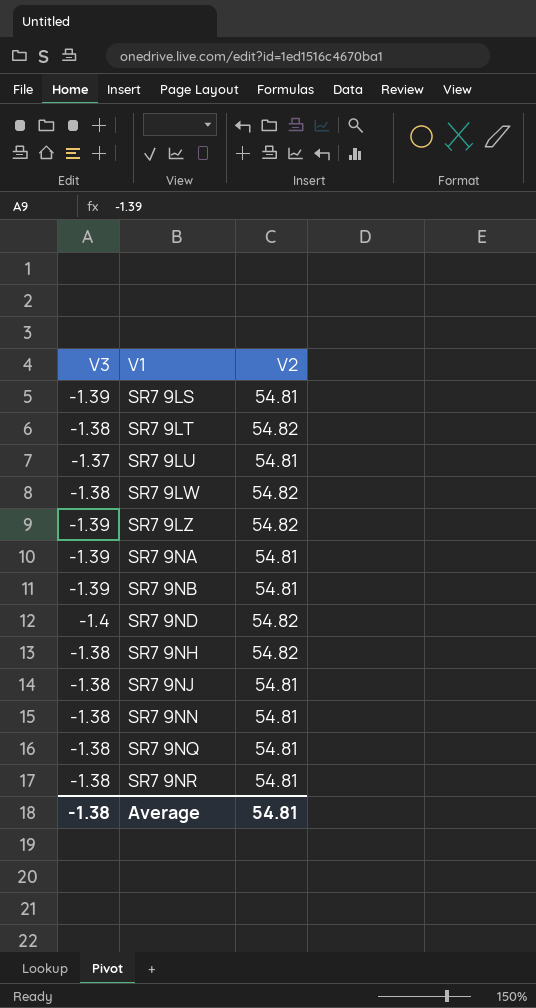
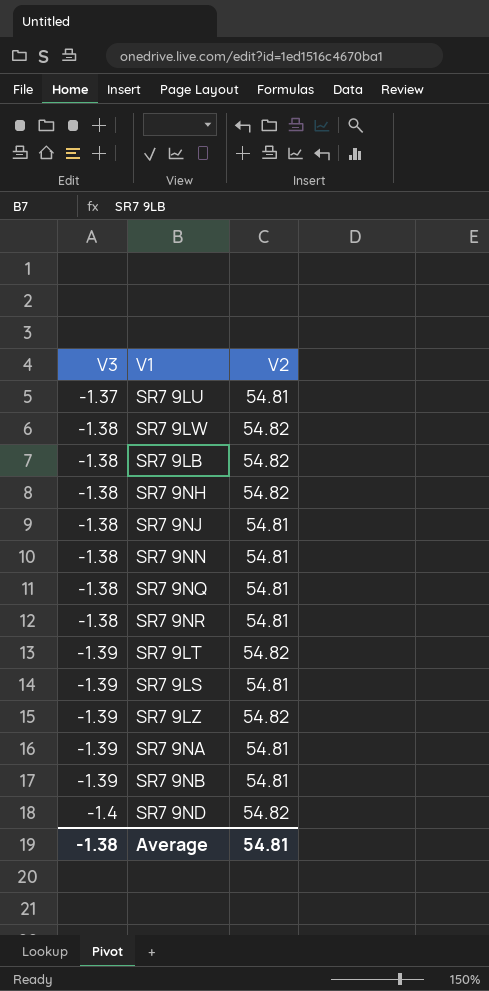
row order: V1 ascending -> V3 descending
row SR7 9LB: none -> -1.38 | 54.82
SR7 9LT | V3: -1.38 -> -1.39

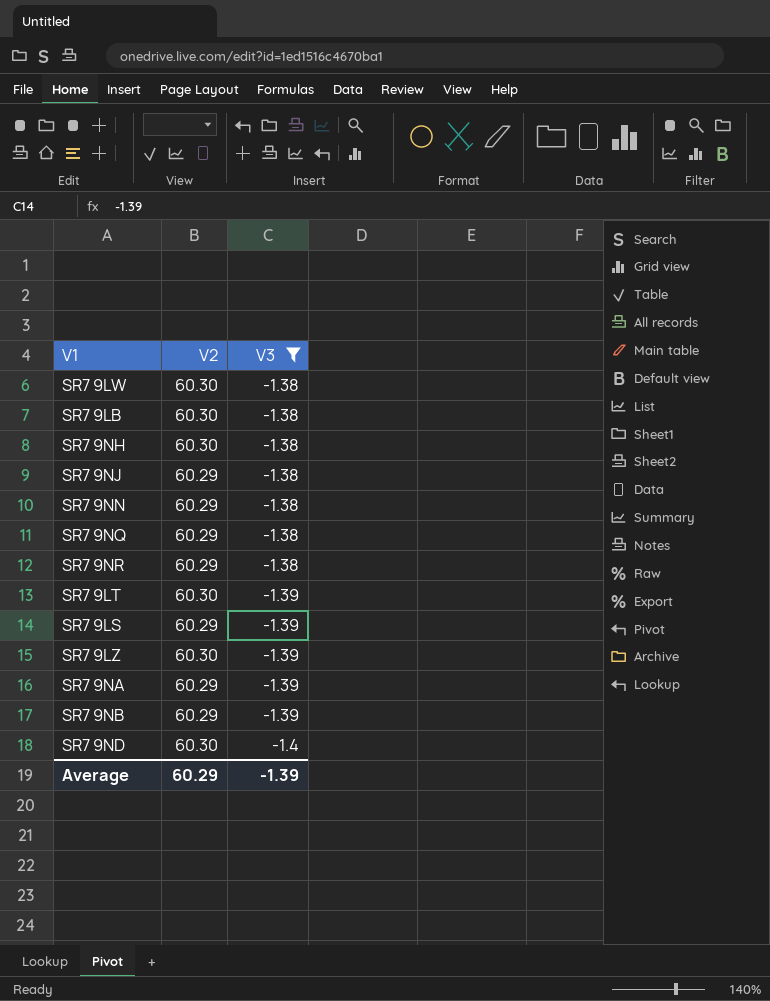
filter: none -> V3 != -1.37
column V3 | position: 1 -> 3
SR7 9LW | V2: 54.82 -> 60.30
SR7 9LB | V2: 54.82 -> 60.30
SR7 9NH | V2: 54.82 -> 60.30
SR7 9NJ | V2: 54.81 -> 60.29
SR7 9NN | V2: 54.81 -> 60.29
SR7 9NQ | V2: 54.81 -> 60.29
SR7 9NR | V2: 54.81 -> 60.29
SR7 9LT | V2: 54.82 -> 60.30
SR7 9LS | V2: 54.81 -> 60.29
SR7 9LZ | V2: 54.82 -> 60.30
SR7 9NA | V2: 54.81 -> 60.29
SR7 9NB | V2: 54.81 -> 60.29
SR7 9ND | V2: 54.82 -> 60.30
Average | V2: 54.81 -> 60.29
Average | V3: -1.38 -> -1.39

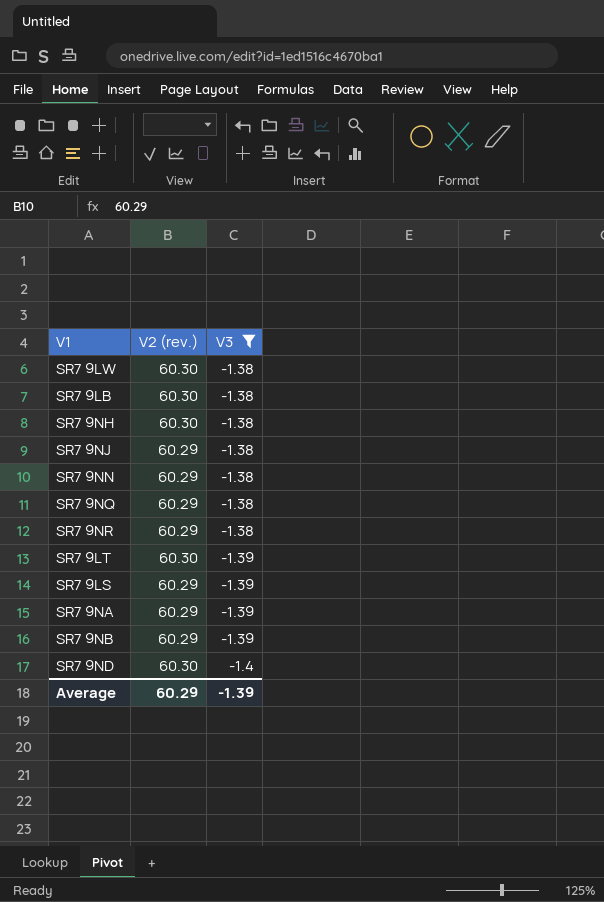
column name: V2 -> V2 (rev.)
row SR7 9LZ: 60.30 | -1.39 -> none

